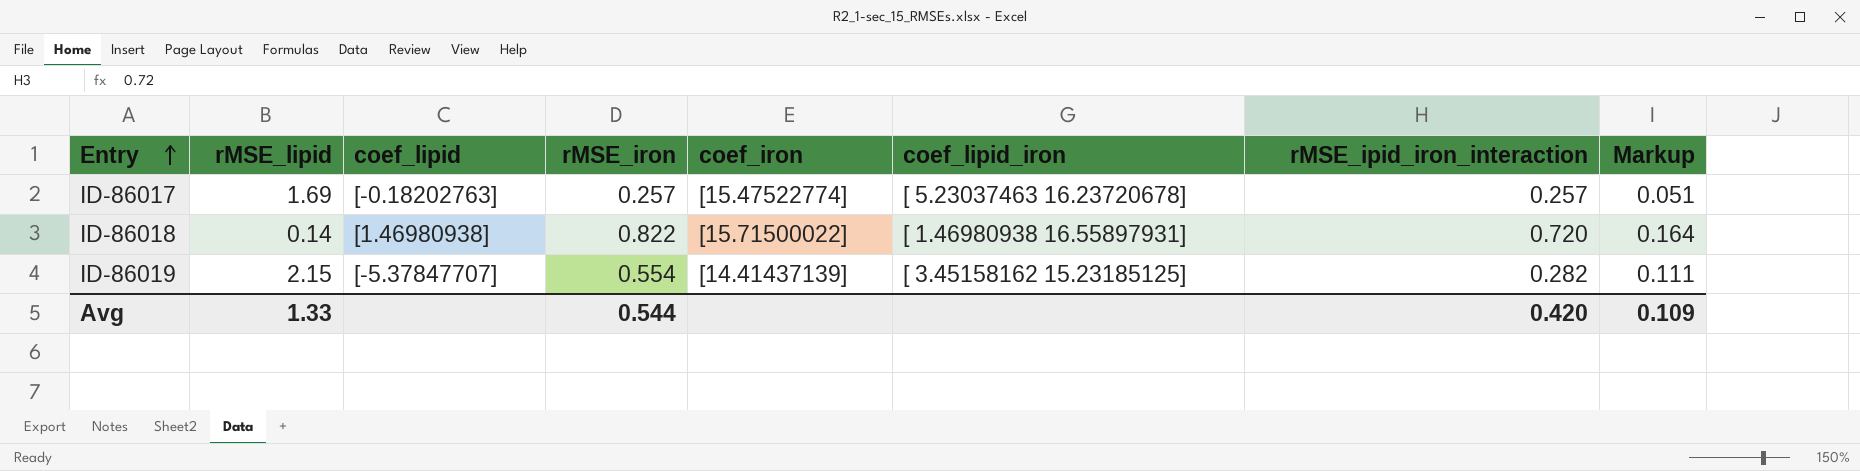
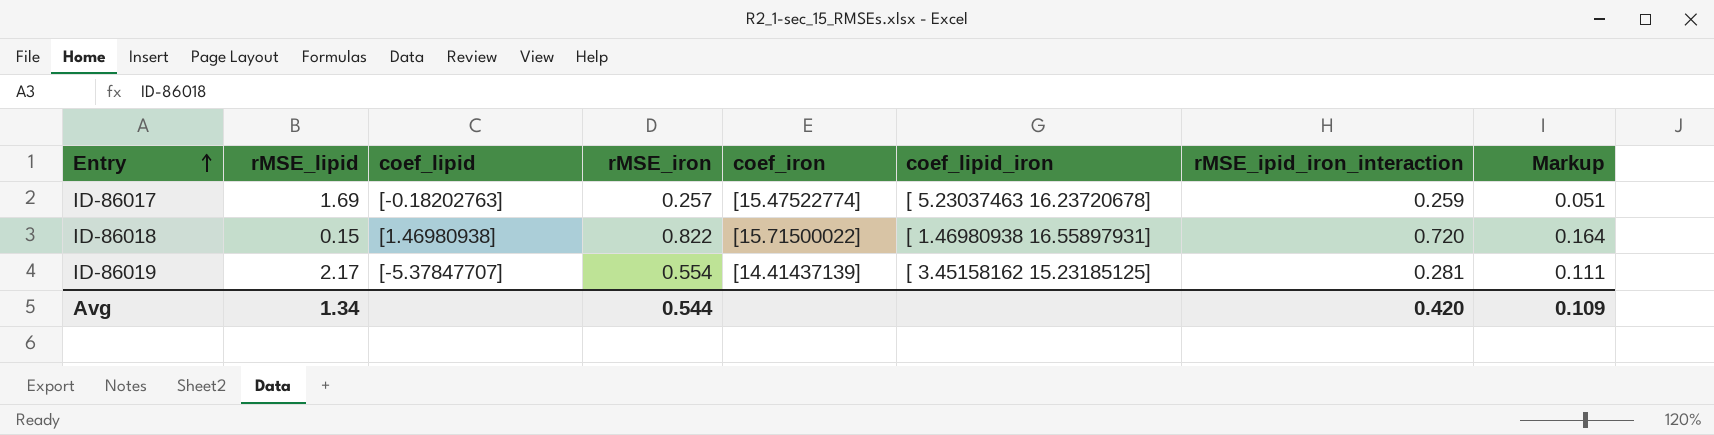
ID-86017 | rMSE_ipid_iron_interaction: 0.257 -> 0.259
ID-86018 | rMSE_lipid: 0.14 -> 0.15
ID-86019 | rMSE_lipid: 2.15 -> 2.17
ID-86019 | rMSE_ipid_iron_interaction: 0.282 -> 0.281
Avg | rMSE_lipid: 1.33 -> 1.34

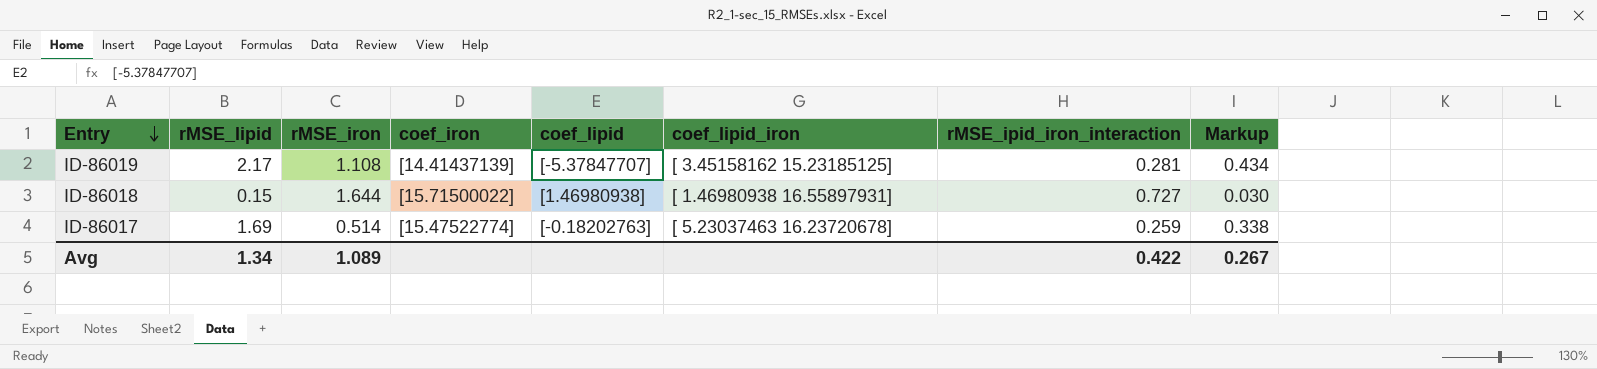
row order: Entry ascending -> Entry descending
column coef_lipid | position: 3 -> 5
column Markup | formula: [rMSE_iron] * 0.2 -> [rMSE_lipid] * 0.2
ID-86019 | rMSE_iron: 0.554 -> 1.108
ID-86018 | rMSE_iron: 0.822 -> 1.644
ID-86018 | rMSE_ipid_iron_interaction: 0.720 -> 0.727
ID-86017 | rMSE_iron: 0.257 -> 0.514
Avg | rMSE_iron: 0.544 -> 1.089
Avg | rMSE_ipid_iron_interaction: 0.420 -> 0.422
Avg | Markup: 0.109 -> 0.267

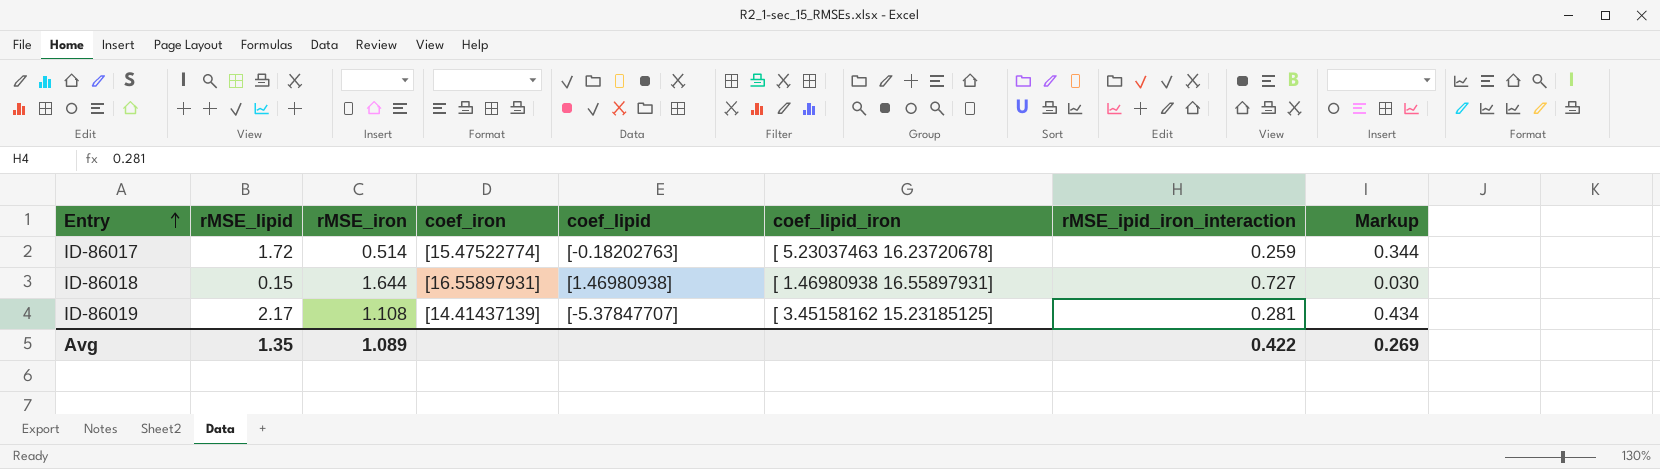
row order: Entry descending -> Entry ascending
ID-86017 | rMSE_lipid: 1.69 -> 1.72
ID-86017 | Markup: 0.338 -> 0.344
ID-86018 | coef_iron: [15.71500022] -> [16.55897931]
Avg | rMSE_lipid: 1.34 -> 1.35
Avg | Markup: 0.267 -> 0.269

